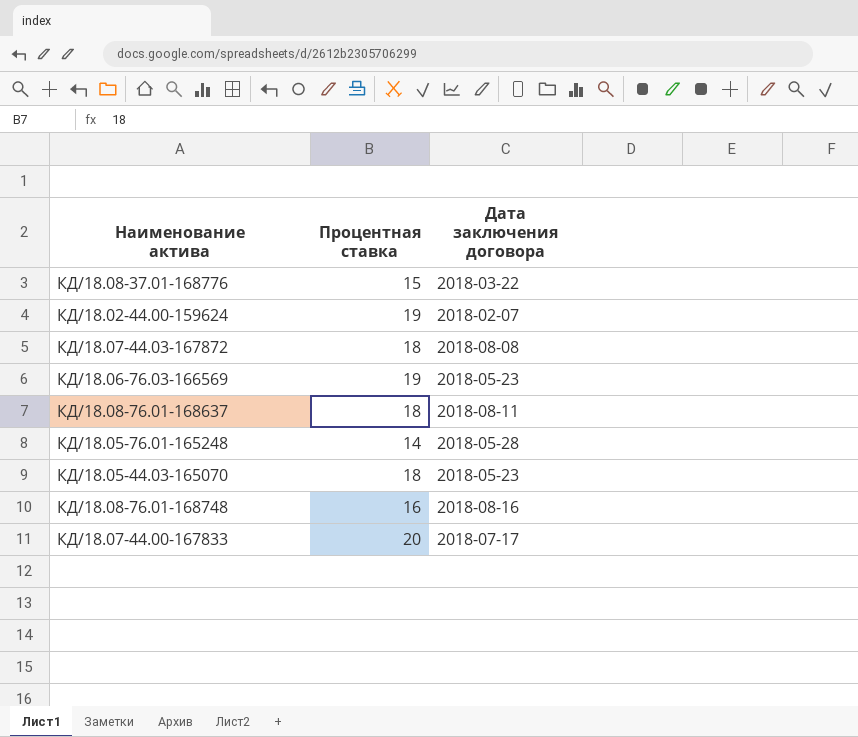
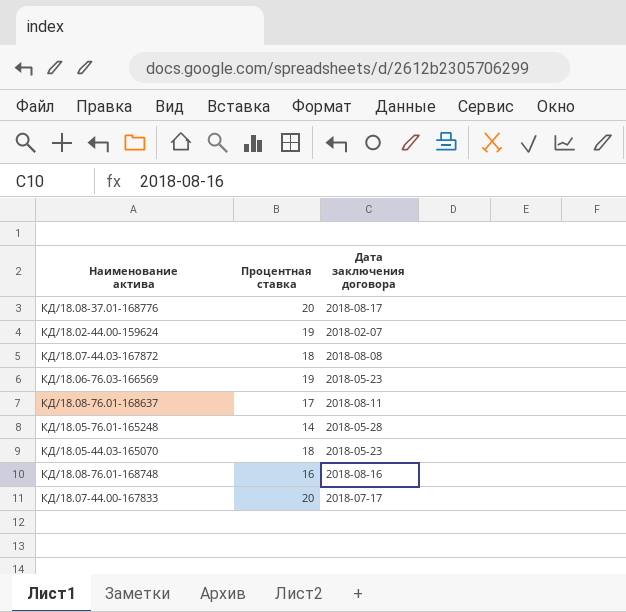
КД/18.08-37.01-168776 | Процентная ставка: 15 -> 20
КД/18.08-37.01-168776 | Дата заключения договора: 2018-03-22 -> 2018-08-17
КД/18.08-76.01-168637 | Процентная ставка: 18 -> 17

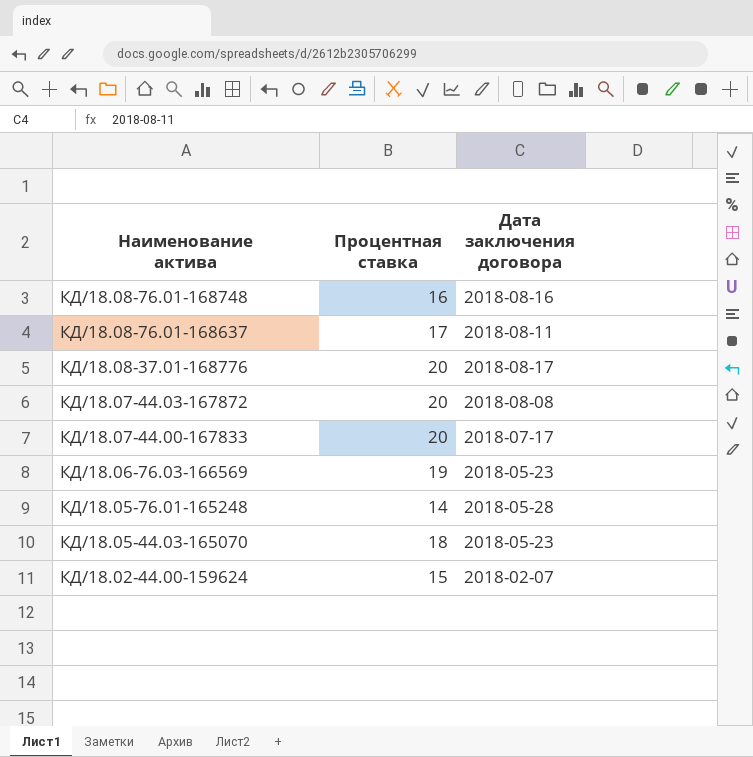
row order: none -> Наименование актива descending
КД/18.07-44.03-167872 | Процентная ставка: 18 -> 20
КД/18.02-44.00-159624 | Процентная ставка: 19 -> 15

